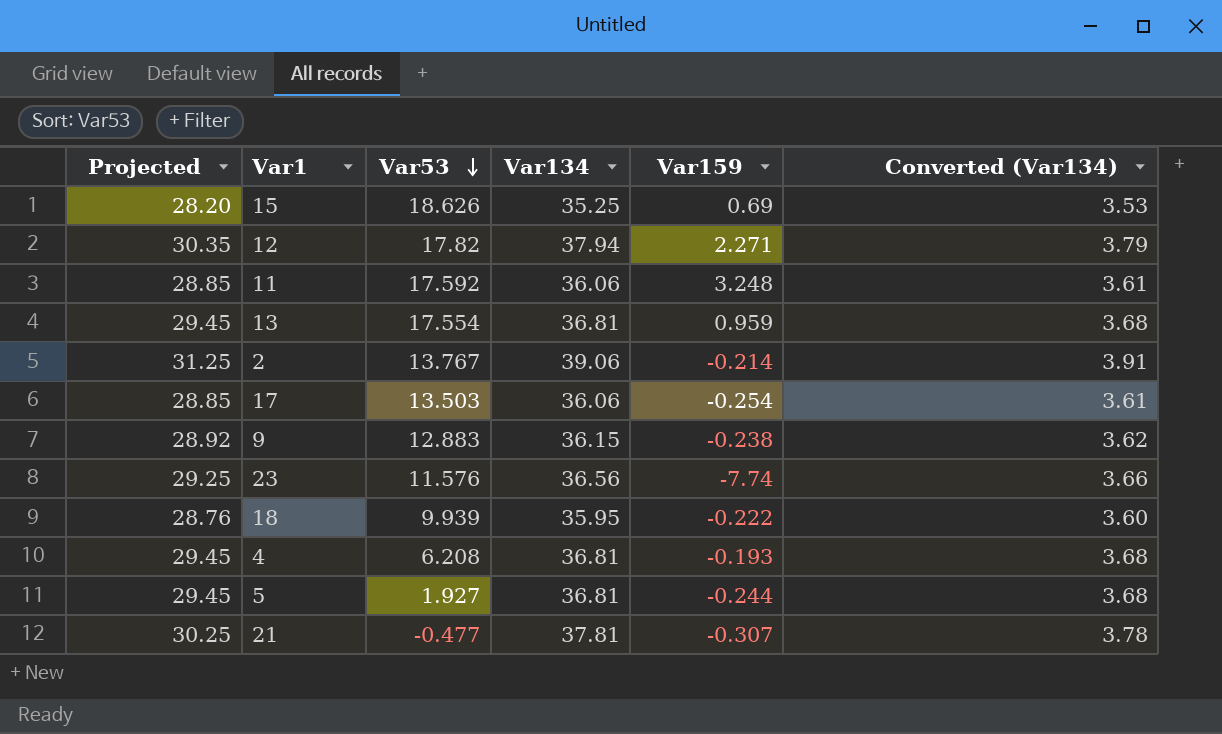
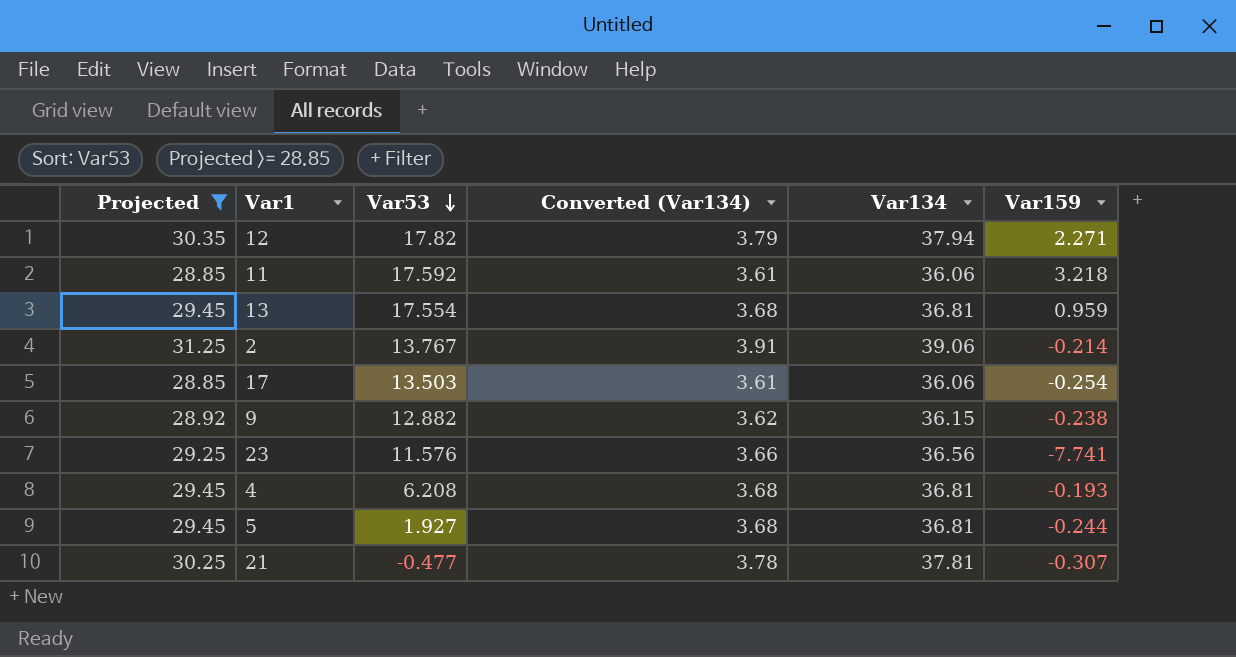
filter: none -> Projected >= 28.85
column Converted (Var134) | position: 6 -> 4
11 | Var159: 3.248 -> 3.218
9 | Var53: 12.883 -> 12.882
23 | Var159: -7.74 -> -7.741

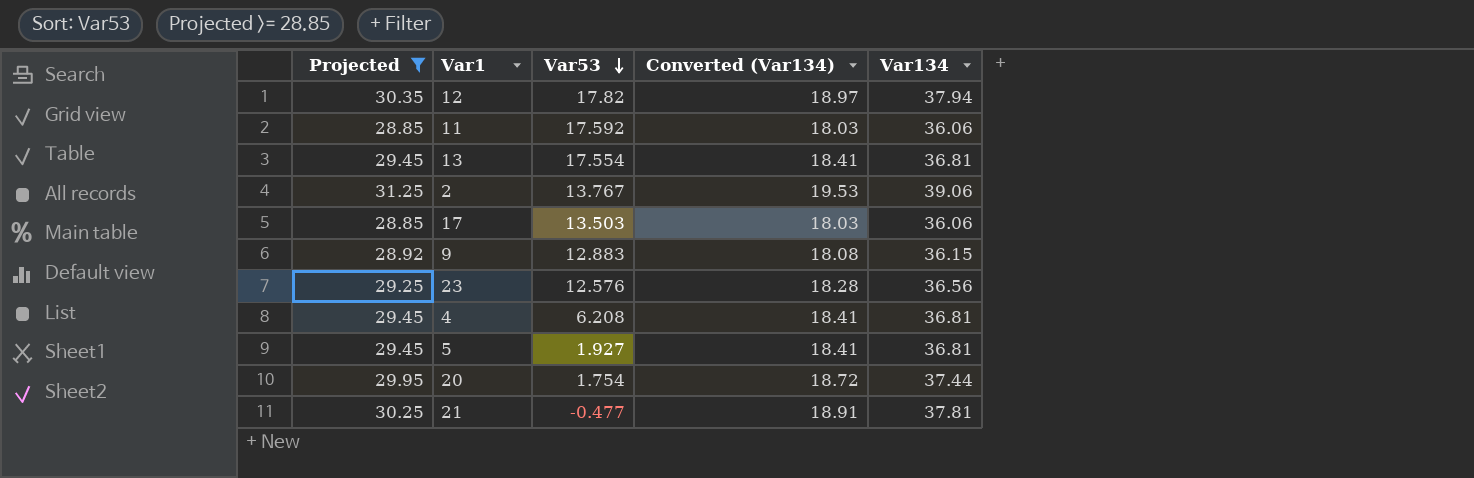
column Var159 | position: 6 -> none
column Converted (Var134) | formula: [Var134] * 0.1 -> [Var134] * 0.5
9 | Var53: 12.882 -> 12.883
23 | Var53: 11.576 -> 12.576
row 20: none -> 29.95 | 1.754 | 18.72 | 37.44

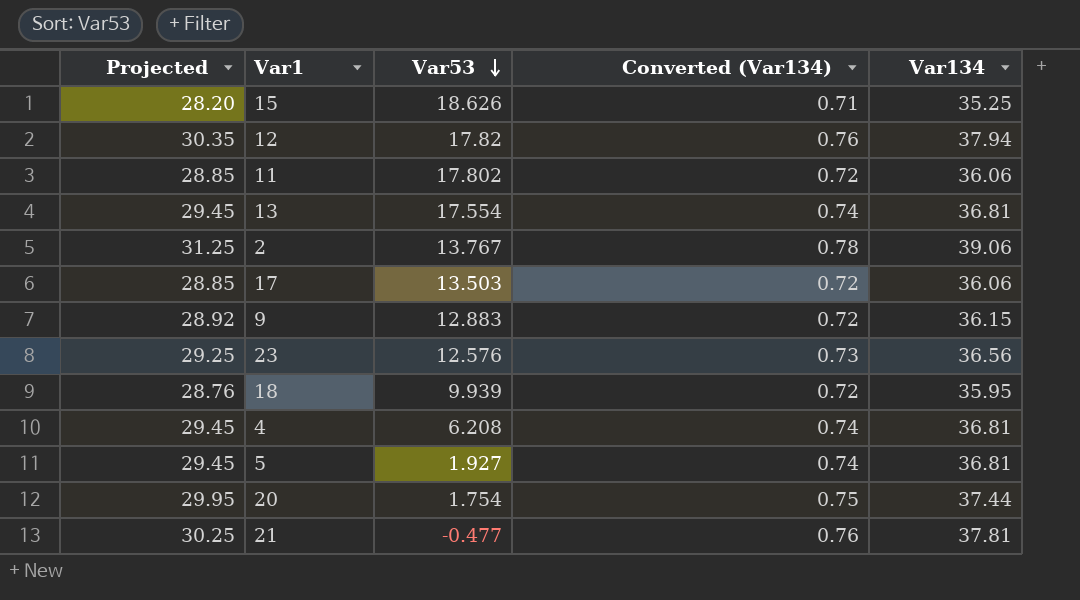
filter: Projected >= 28.85 -> none
column Converted (Var134) | formula: [Var134] * 0.5 -> [Var134] * 0.02
11 | Var53: 17.592 -> 17.802

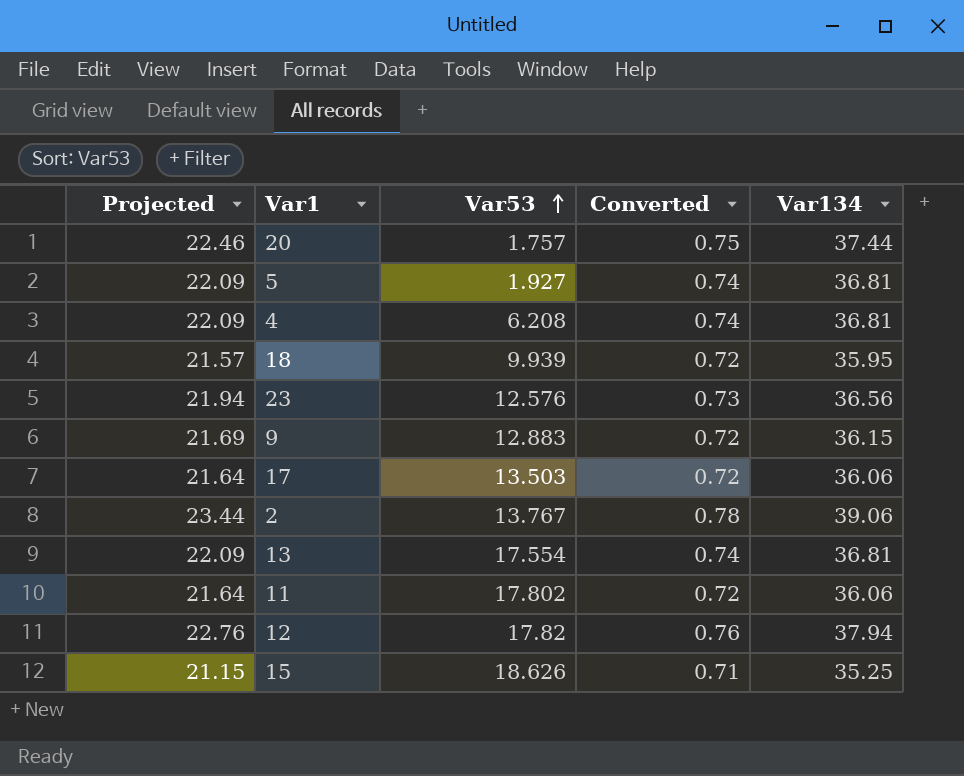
row order: Var53 descending -> Var53 ascending
column Projected | formula: [Var134] * 0.8 -> [Var134] * 0.6
column name: Converted (Var134) -> Converted
row 21: 30.25 | -0.477 | 0.76 | 37.81 -> none
20 | Var53: 1.754 -> 1.757

